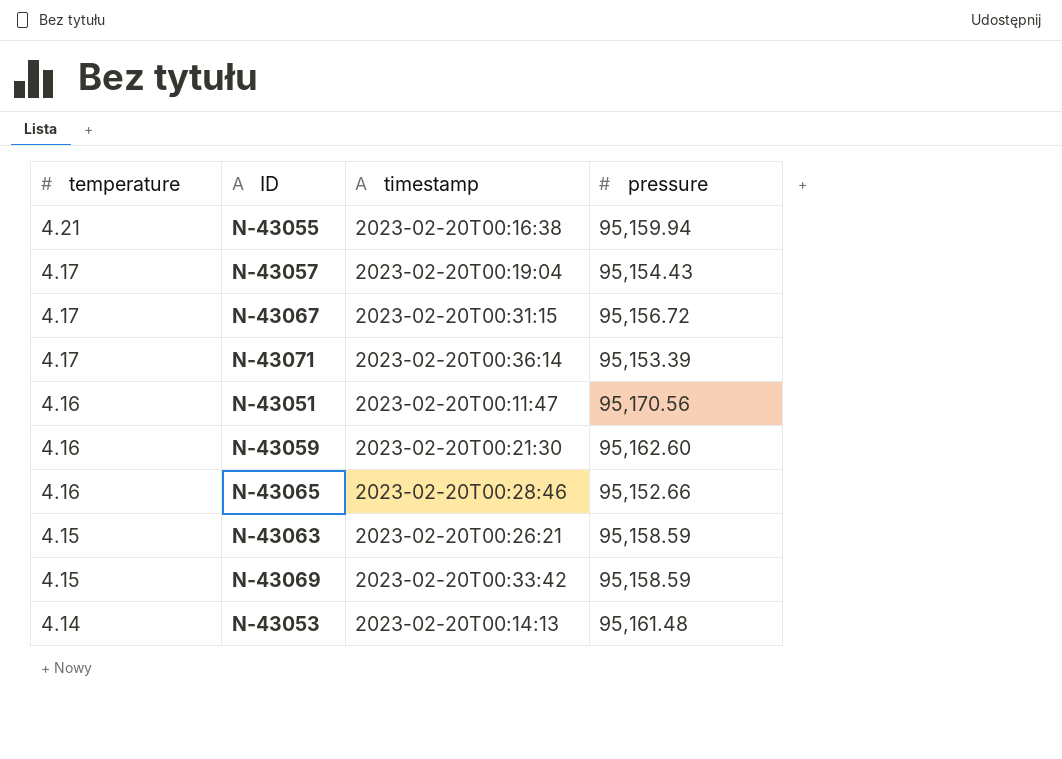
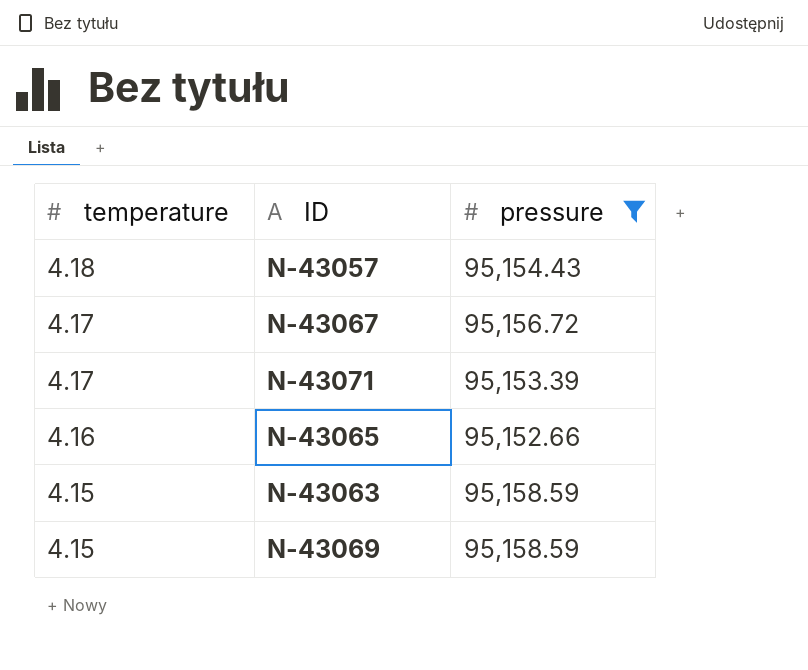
filter: none -> pressure <= 95,158.59
column timestamp | position: 3 -> none
N-43057 | temperature: 4.17 -> 4.18

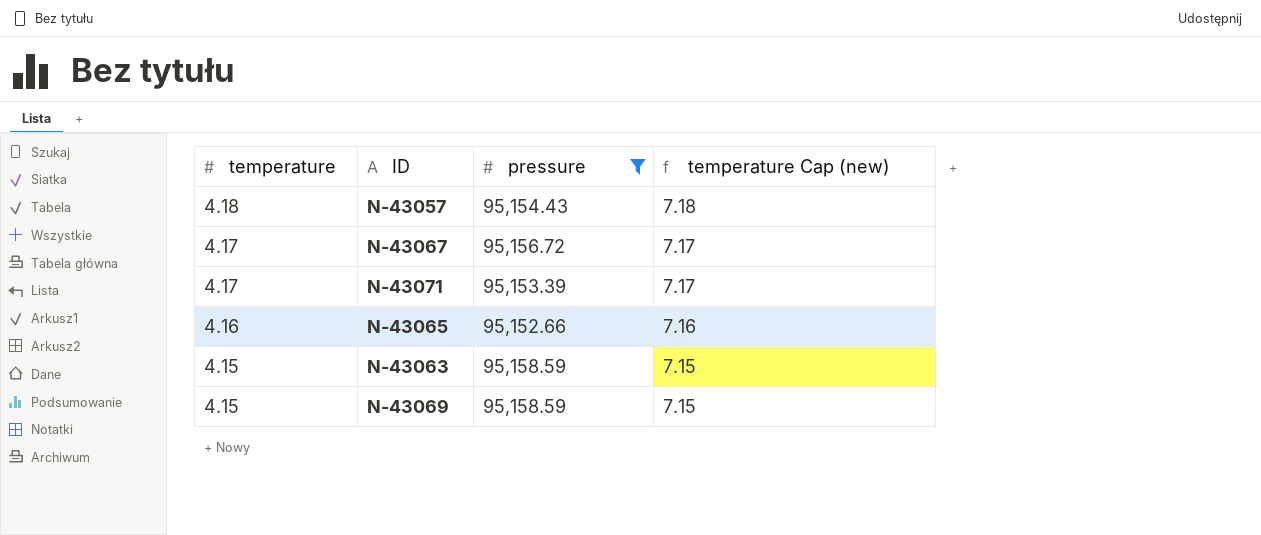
column temperature Cap (new) | formula: none -> [temperature] + 3

